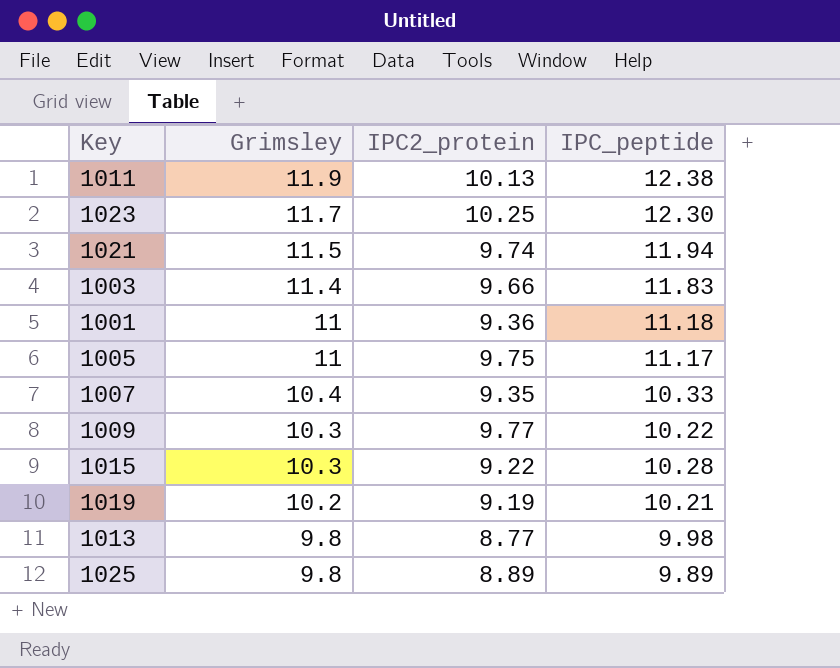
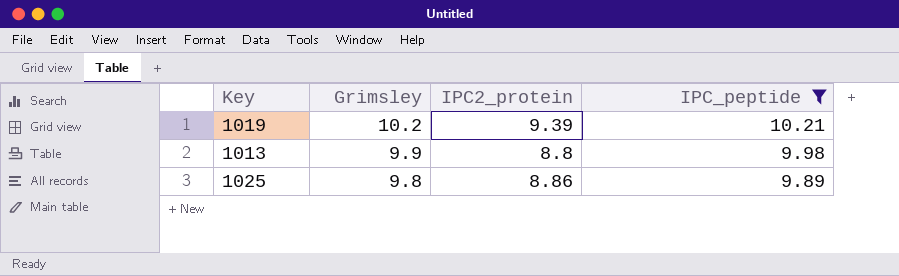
filter: none -> IPC_peptide <= 10.21
1019 | IPC2_protein: 9.19 -> 9.39
1013 | Grimsley: 9.8 -> 9.9
1013 | IPC2_protein: 8.77 -> 8.8
1025 | IPC2_protein: 8.89 -> 8.86

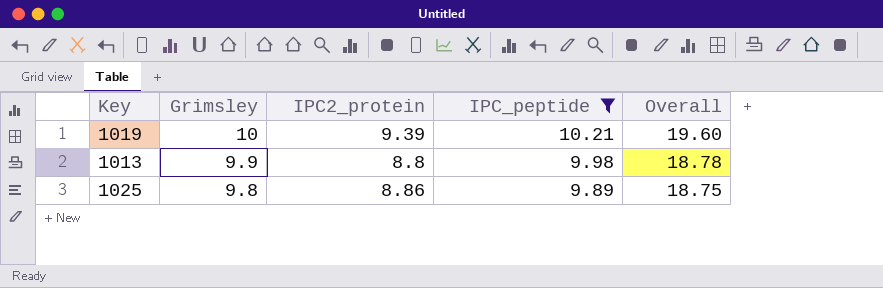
column Overall | formula: none -> [IPC2_protein] + [IPC_peptide]
1019 | Grimsley: 10.2 -> 10

